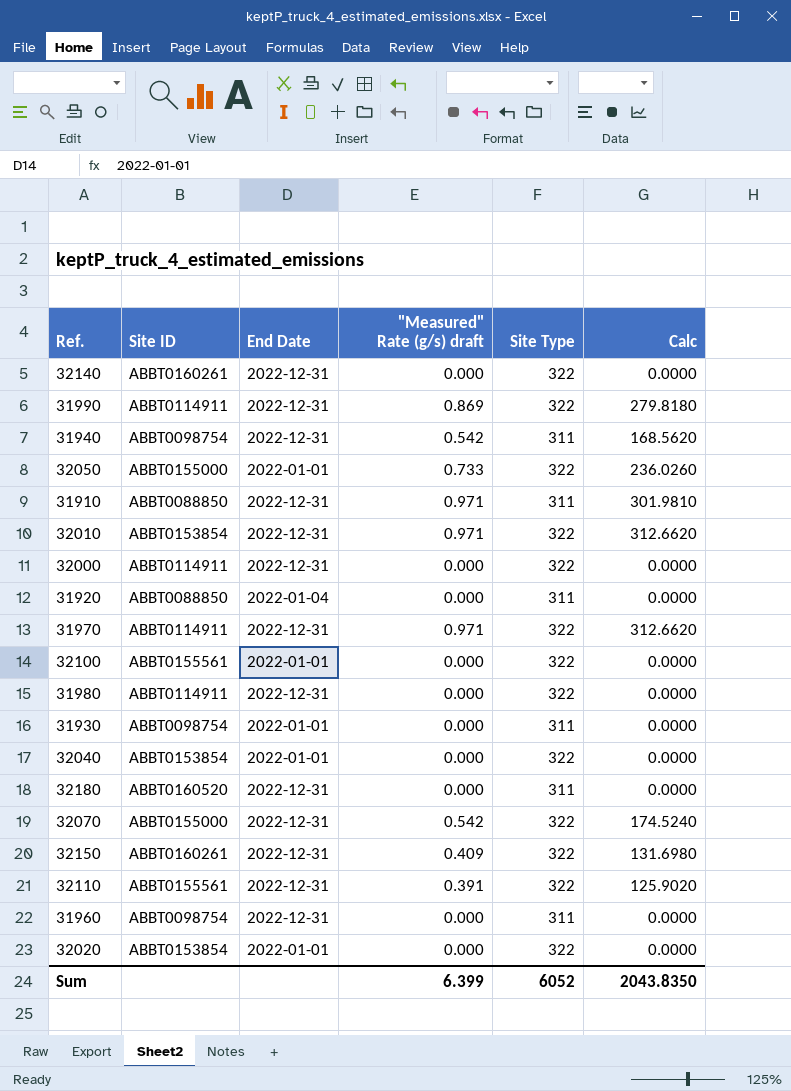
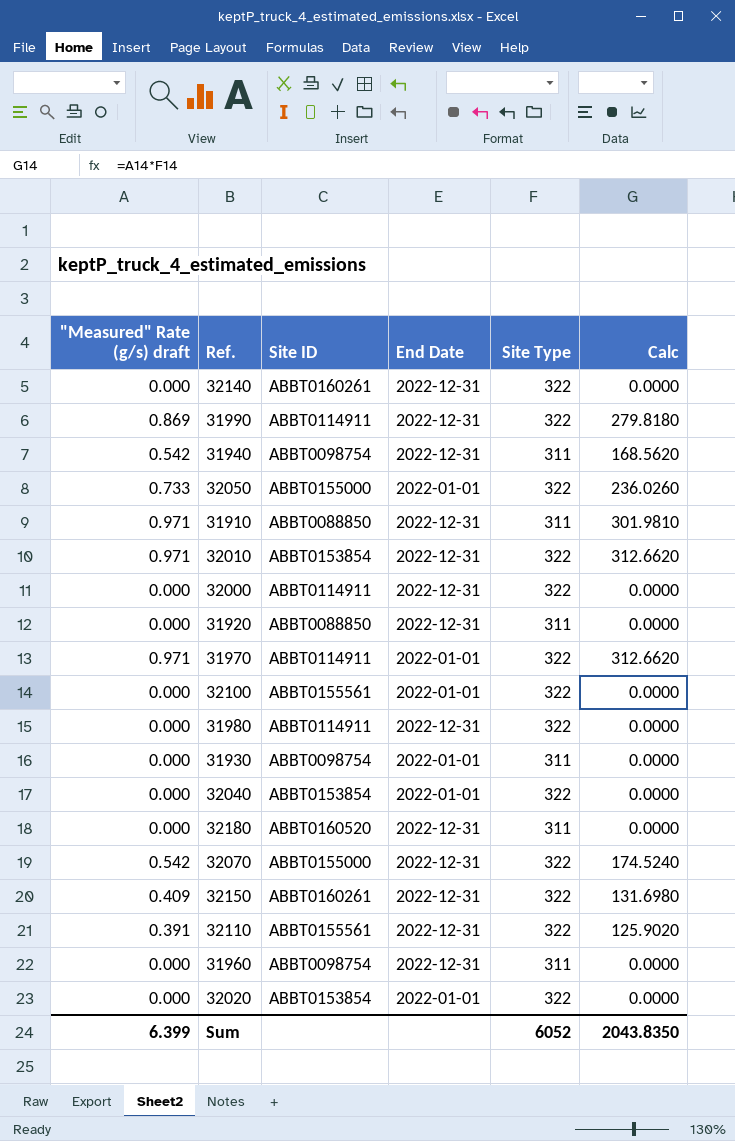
column "Measured" Rate (g/s) draft | position: 4 -> 1
31920 | End Date: 2022-01-04 -> 2022-12-31
31970 | End Date: 2022-12-31 -> 2022-01-01

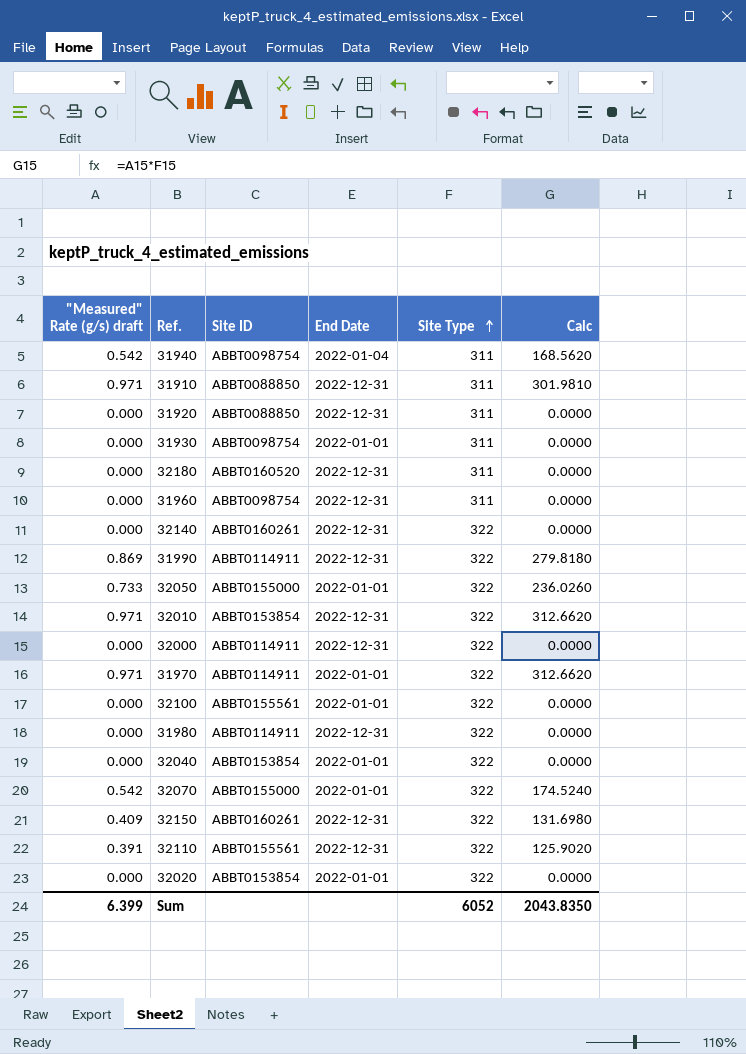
row order: none -> Site Type ascending
31940 | End Date: 2022-12-31 -> 2022-01-04
32070 | End Date: 2022-12-31 -> 2022-01-01

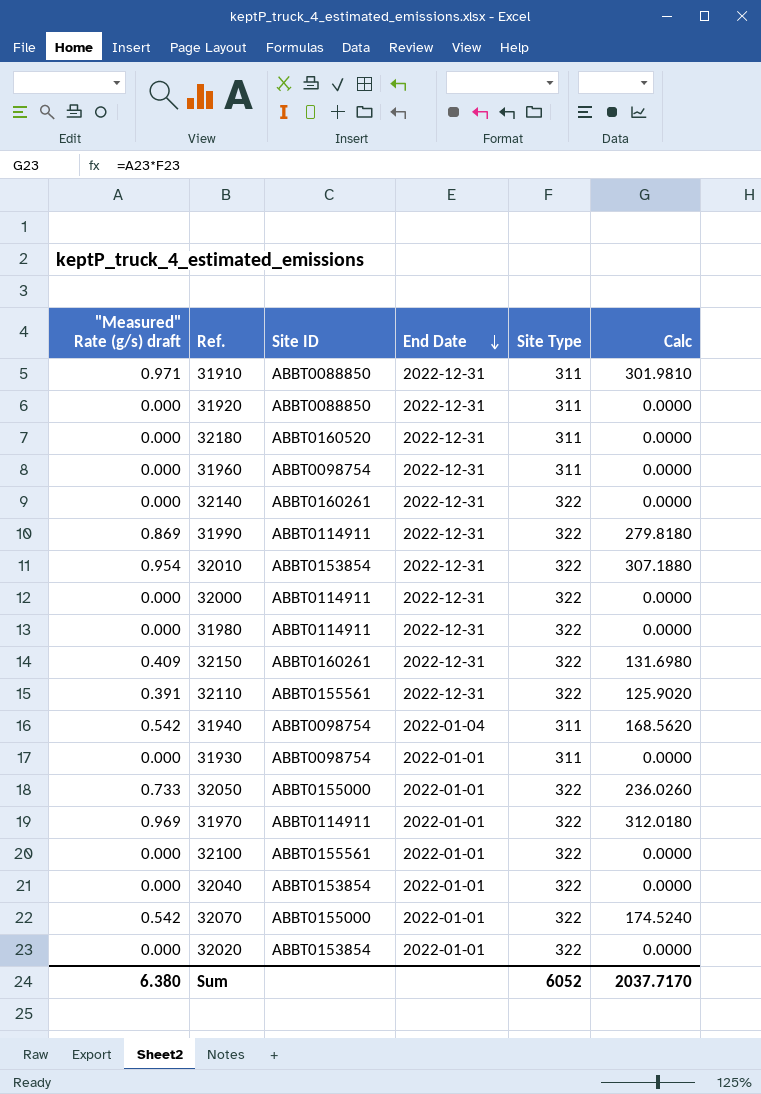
row order: Site Type ascending -> End Date descending
32010 | "Measured" Rate (g/s) draft: 0.971 -> 0.954
32010 | Calc: 312.6620 -> 307.1880
31970 | "Measured" Rate (g/s) draft: 0.971 -> 0.969
31970 | Calc: 312.6620 -> 312.0180
Sum | "Measured" Rate (g/s) draft: 6.399 -> 6.380
Sum | Calc: 2043.8350 -> 2037.7170

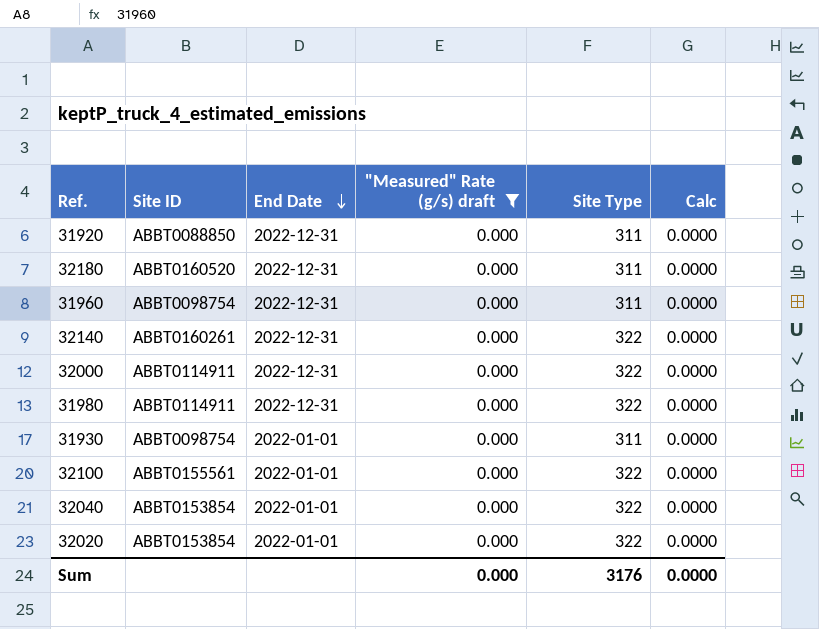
filter: none -> "Measured" Rate (g/s) draft = 0.000
column "Measured" Rate (g/s) draft | position: 1 -> 4
Sum | "Measured" Rate (g/s) draft: 6.380 -> 0.000
Sum | Site Type: 6052 -> 3176
Sum | Calc: 2037.7170 -> 0.0000

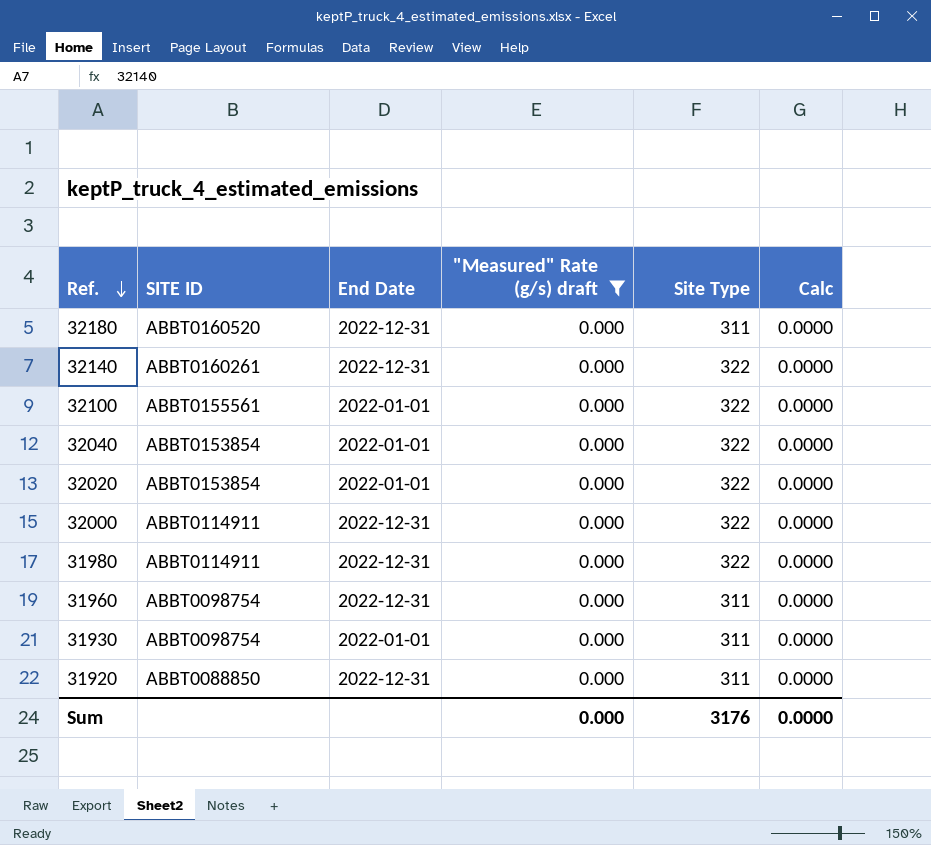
row order: End Date descending -> Ref. descending
column name: Site ID -> SITE ID

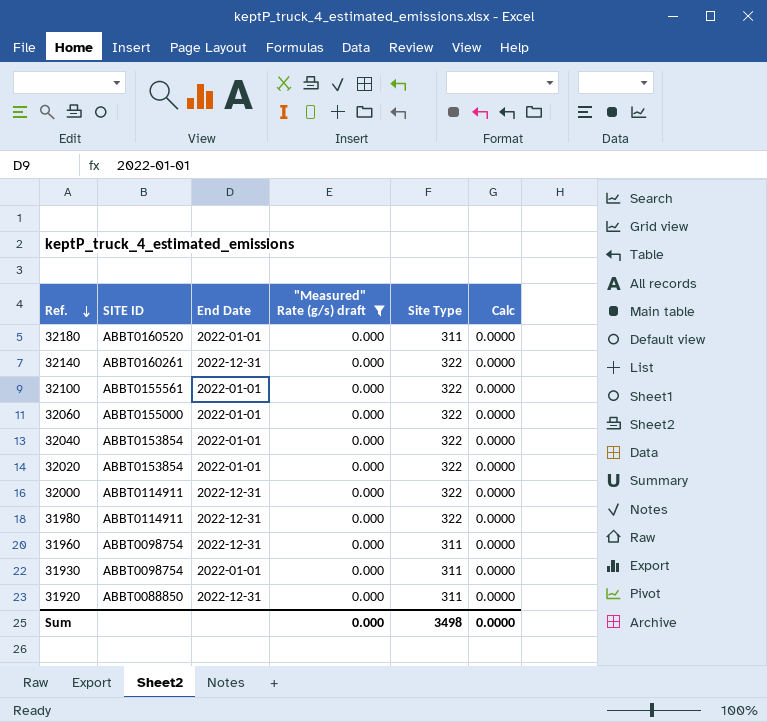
32180 | End Date: 2022-12-31 -> 2022-01-01
row 32060: none -> ABBT0155000 | 2022-01-01 | 0.000 | 322 | 0.0000
Sum | Site Type: 3176 -> 3498

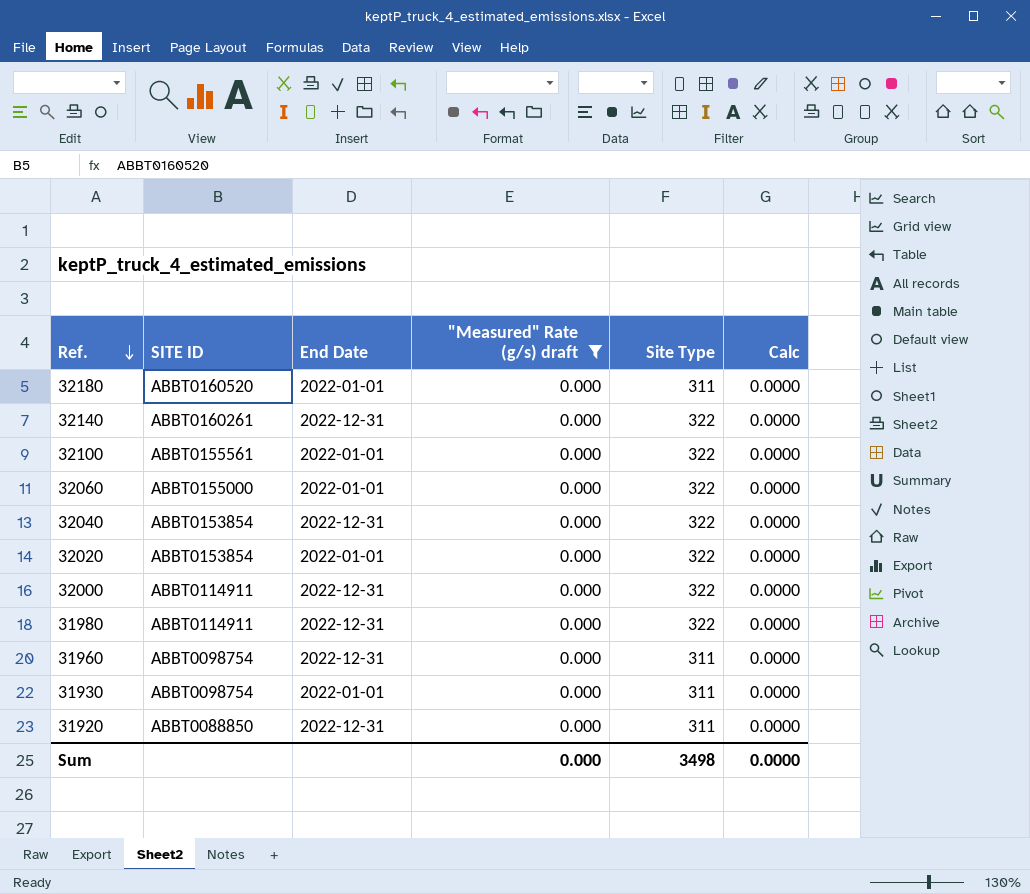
32040 | End Date: 2022-01-01 -> 2022-12-31

